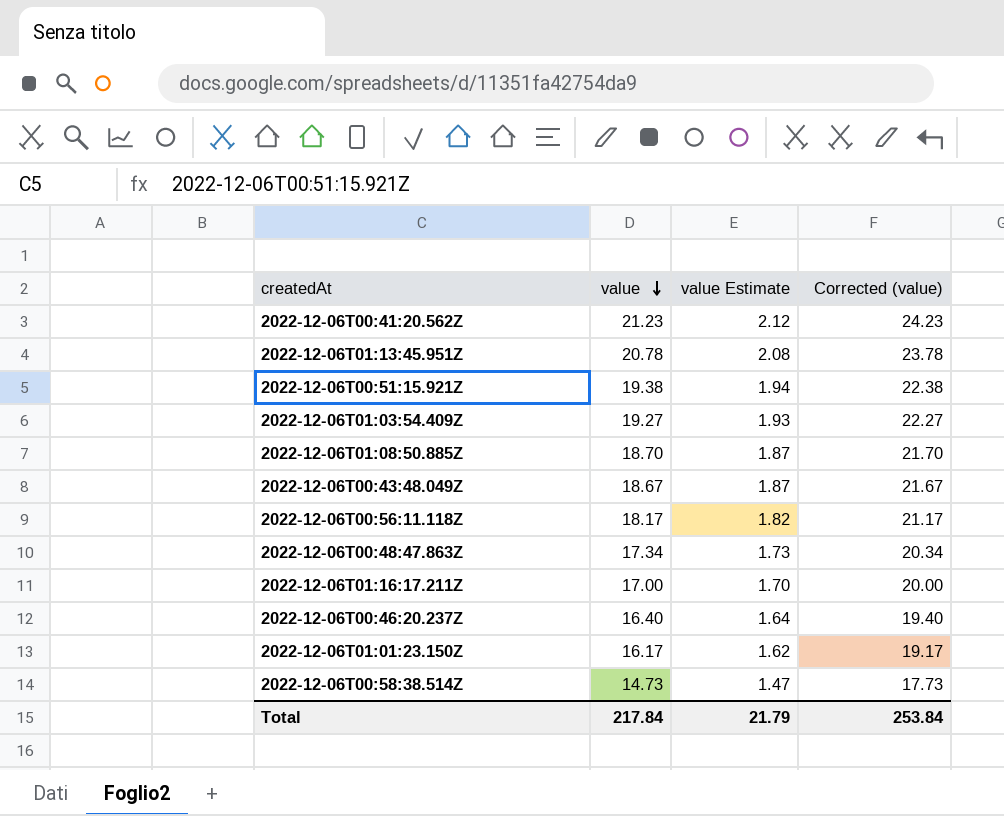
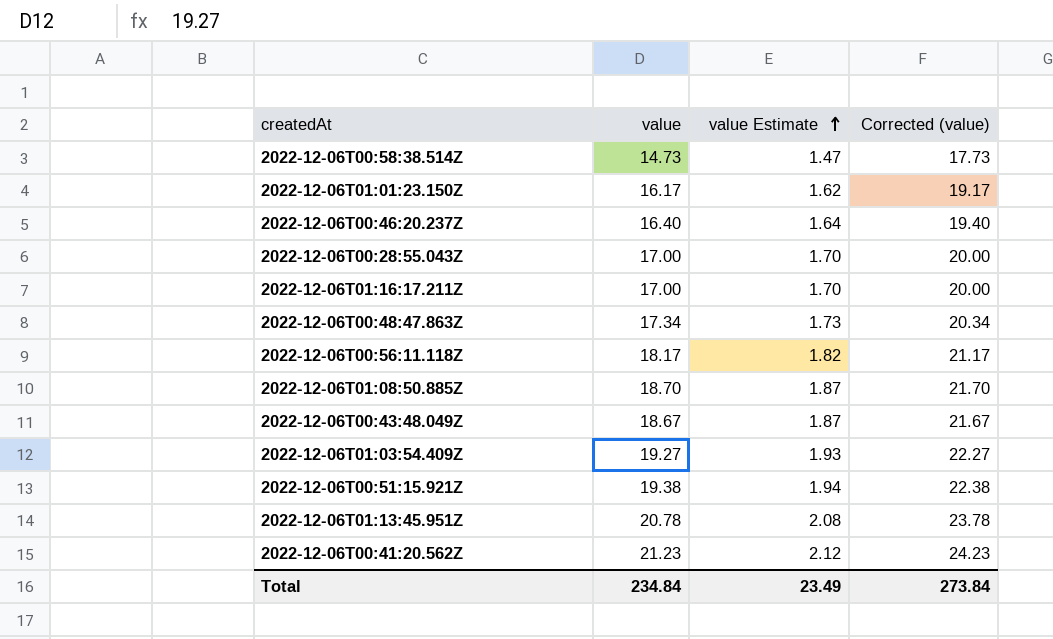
row order: value descending -> value Estimate ascending
row 2022-12-06T00:28:55.043Z: none -> 17.00 | 1.70 | 20.00
Total | value: 217.84 -> 234.84
Total | value Estimate: 21.79 -> 23.49
Total | Corrected (value): 253.84 -> 273.84

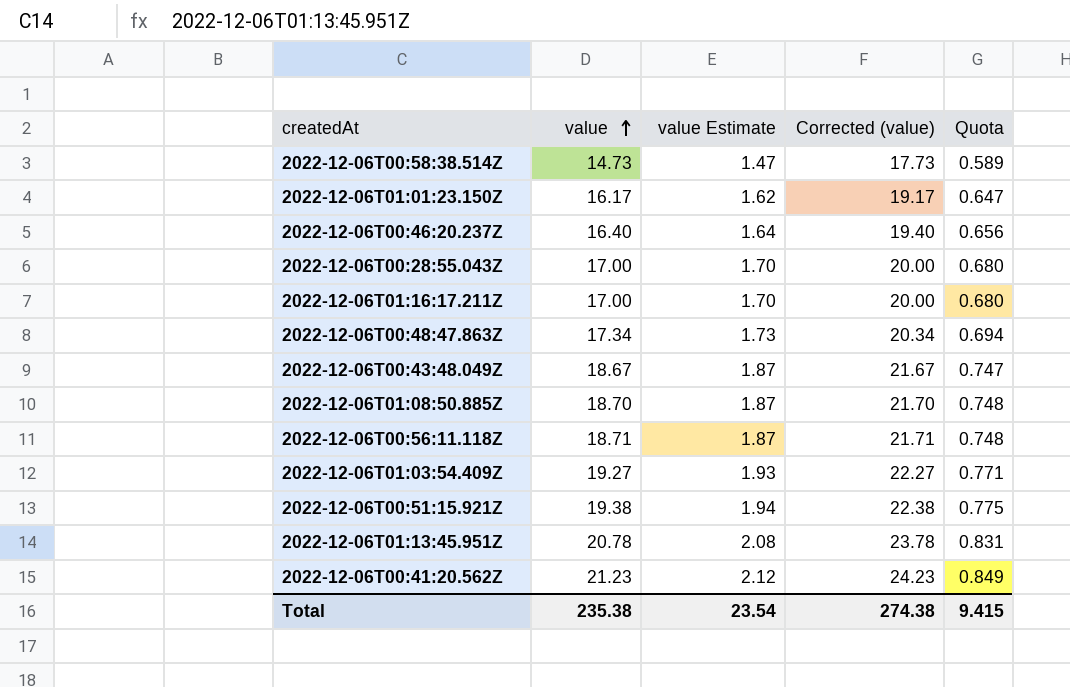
row order: value Estimate ascending -> value ascending
column Quota | formula: none -> [value] * 0.04
2022-12-06T00:56:11.118Z | value: 18.17 -> 18.71
2022-12-06T00:56:11.118Z | value Estimate: 1.82 -> 1.87
2022-12-06T00:56:11.118Z | Corrected (value): 21.17 -> 21.71
Total | value: 234.84 -> 235.38
Total | value Estimate: 23.49 -> 23.54
Total | Corrected (value): 273.84 -> 274.38

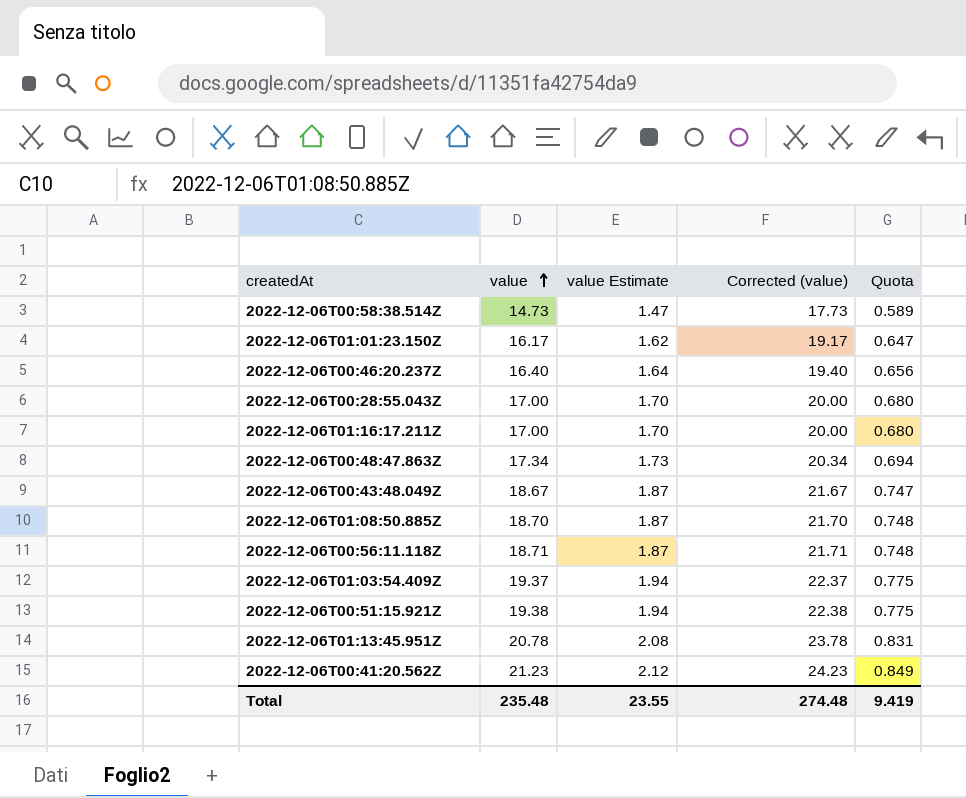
2022-12-06T01:03:54.409Z | value: 19.27 -> 19.37
2022-12-06T01:03:54.409Z | value Estimate: 1.93 -> 1.94
2022-12-06T01:03:54.409Z | Corrected (value): 22.27 -> 22.37
2022-12-06T01:03:54.409Z | Quota: 0.771 -> 0.775
Total | value: 235.38 -> 235.48
Total | value Estimate: 23.54 -> 23.55
Total | Corrected (value): 274.38 -> 274.48
Total | Quota: 9.415 -> 9.419

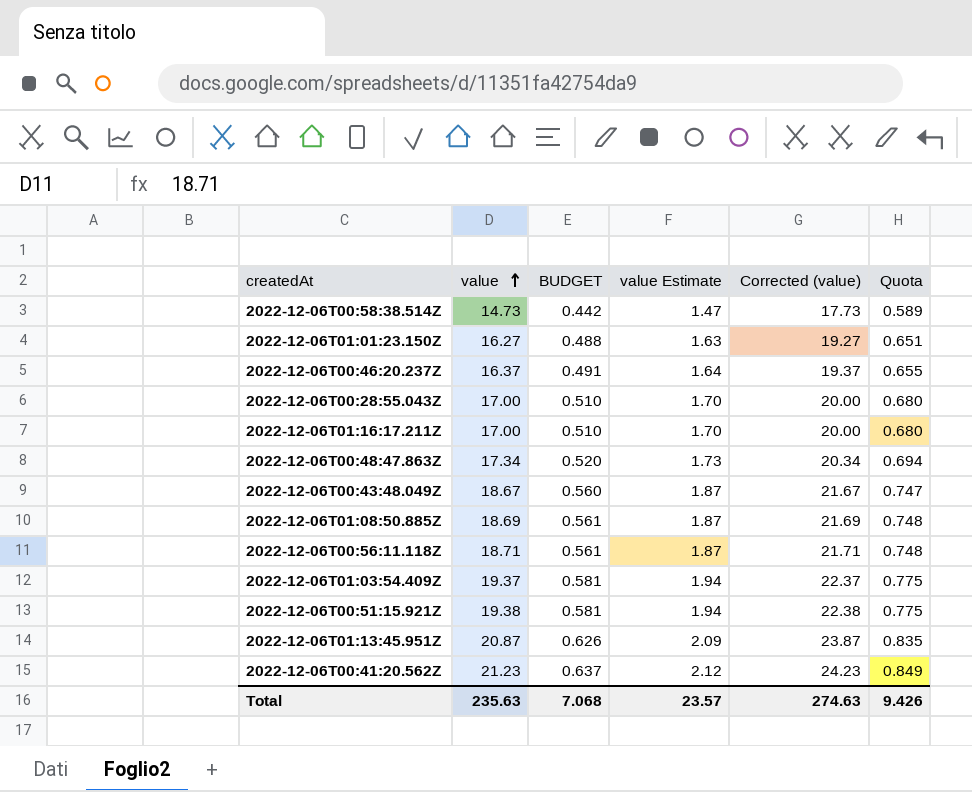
column BUDGET | formula: none -> [value] * 0.03
2022-12-06T01:01:23.150Z | value: 16.17 -> 16.27
2022-12-06T01:01:23.150Z | value Estimate: 1.62 -> 1.63
2022-12-06T01:01:23.150Z | Corrected (value): 19.17 -> 19.27
2022-12-06T01:01:23.150Z | Quota: 0.647 -> 0.651
2022-12-06T00:46:20.237Z | value: 16.40 -> 16.37
2022-12-06T00:46:20.237Z | Corrected (value): 19.40 -> 19.37
2022-12-06T00:46:20.237Z | Quota: 0.656 -> 0.655
2022-12-06T01:08:50.885Z | value: 18.70 -> 18.69
2022-12-06T01:08:50.885Z | Corrected (value): 21.70 -> 21.69
2022-12-06T01:13:45.951Z | value: 20.78 -> 20.87
2022-12-06T01:13:45.951Z | value Estimate: 2.08 -> 2.09
2022-12-06T01:13:45.951Z | Corrected (value): 23.78 -> 23.87
2022-12-06T01:13:45.951Z | Quota: 0.831 -> 0.835
Total | value: 235.48 -> 235.63
Total | value Estimate: 23.55 -> 23.57
Total | Corrected (value): 274.48 -> 274.63
Total | Quota: 9.419 -> 9.426

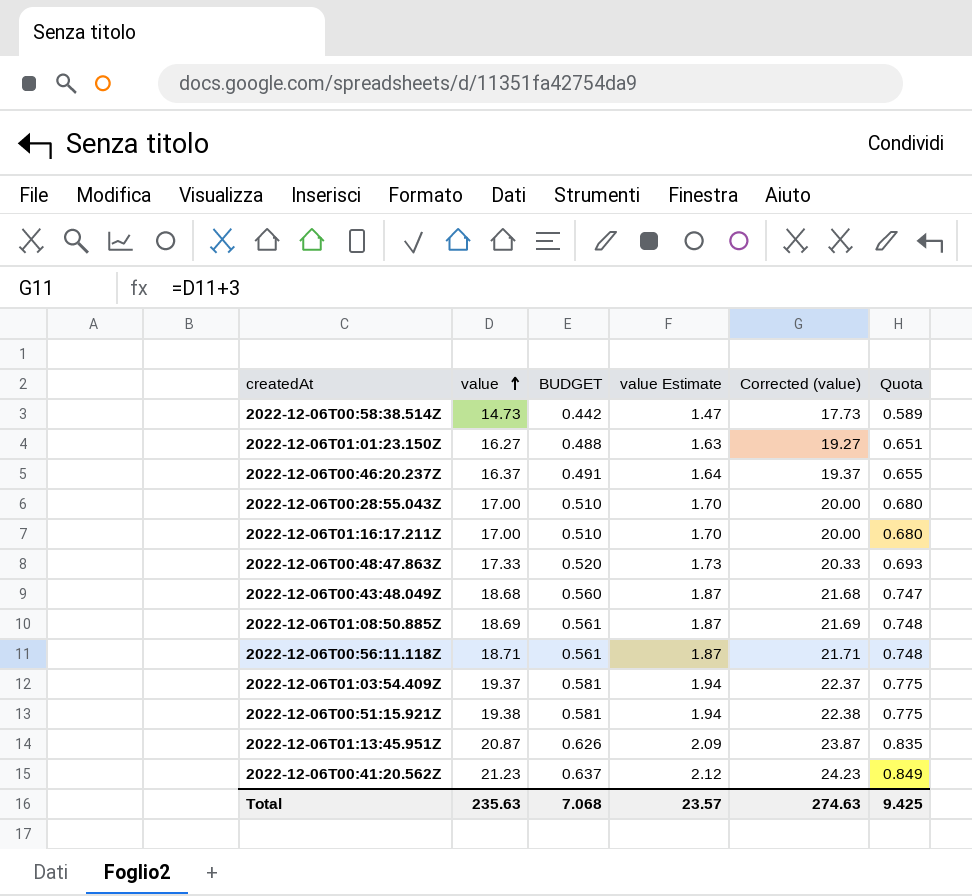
2022-12-06T00:48:47.863Z | value: 17.34 -> 17.33
2022-12-06T00:48:47.863Z | Corrected (value): 20.34 -> 20.33
2022-12-06T00:48:47.863Z | Quota: 0.694 -> 0.693
2022-12-06T00:43:48.049Z | value: 18.67 -> 18.68
2022-12-06T00:43:48.049Z | Corrected (value): 21.67 -> 21.68
Total | Quota: 9.426 -> 9.425

